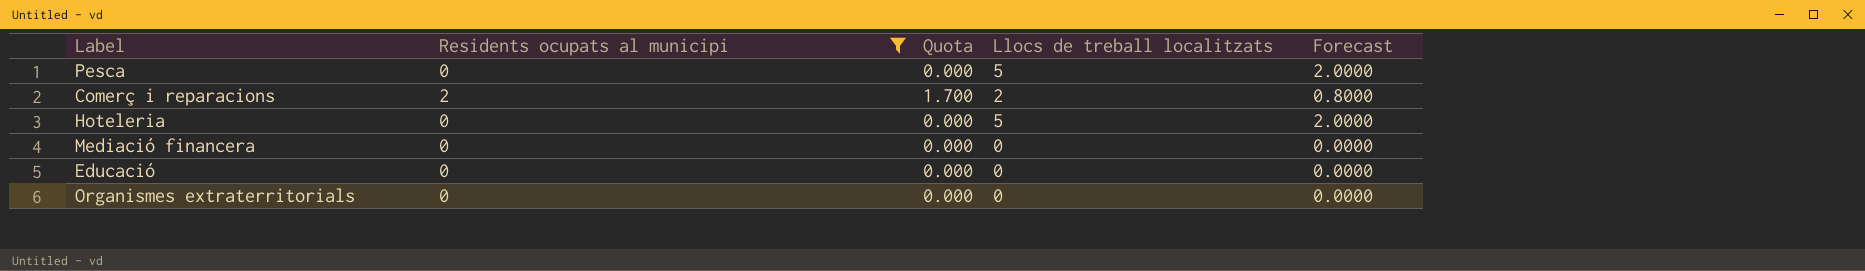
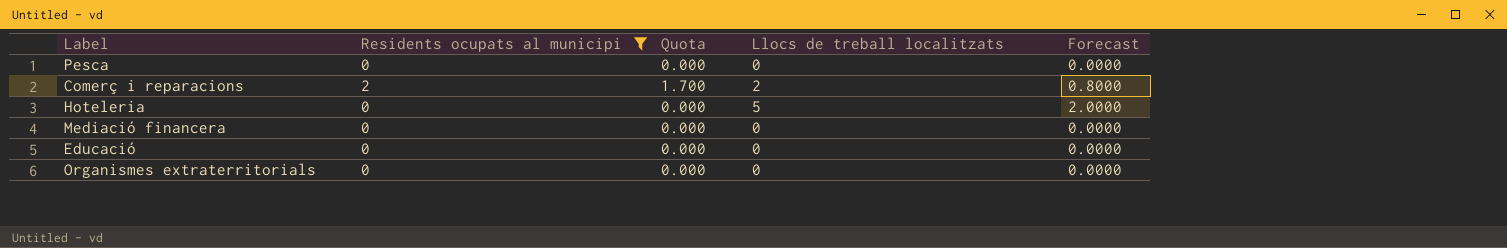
Pesca | Llocs de treball localitzats: 5 -> 0
Pesca | Forecast: 2.0000 -> 0.0000

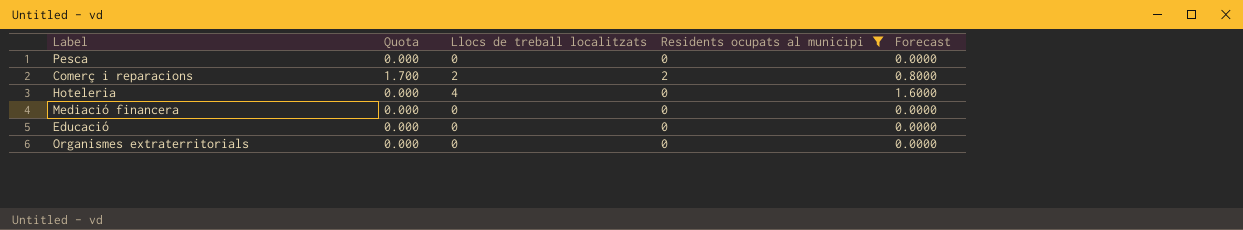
column Residents ocupats al municipi | position: 2 -> 4
Hoteleria | Llocs de treball localitzats: 5 -> 4
Hoteleria | Forecast: 2.0000 -> 1.6000

